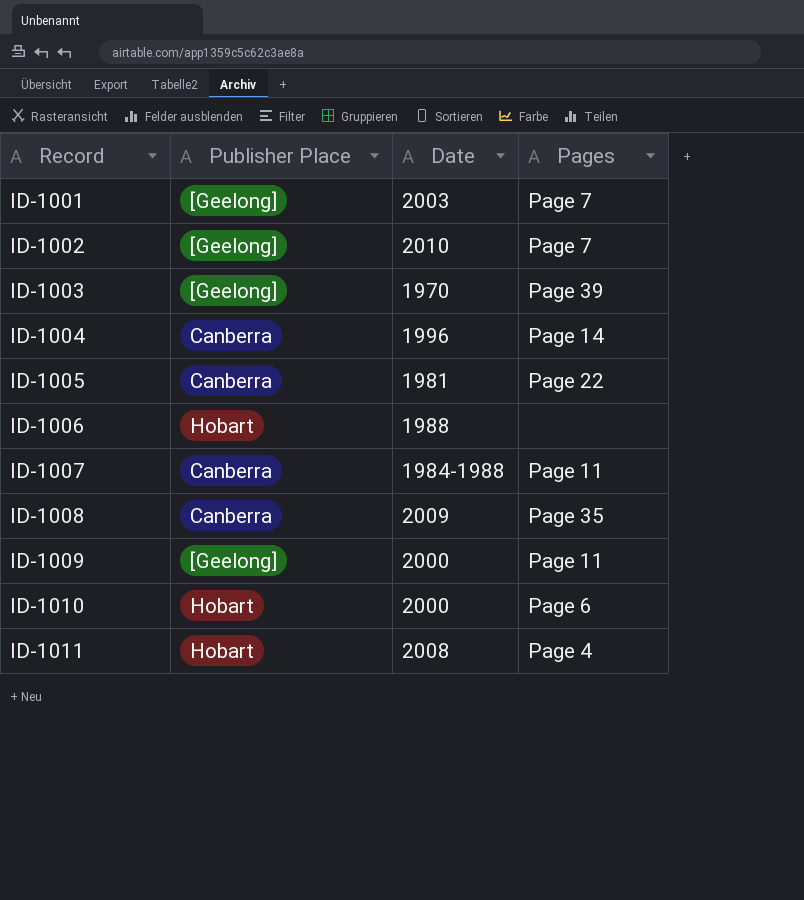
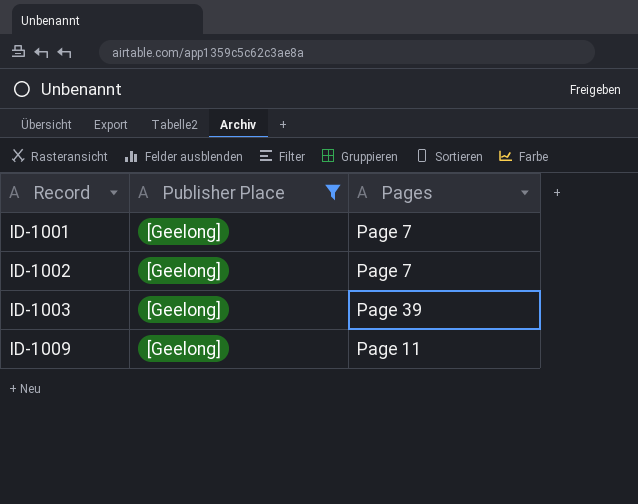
filter: none -> Publisher Place = [Geelong]
column Date | position: 3 -> none

